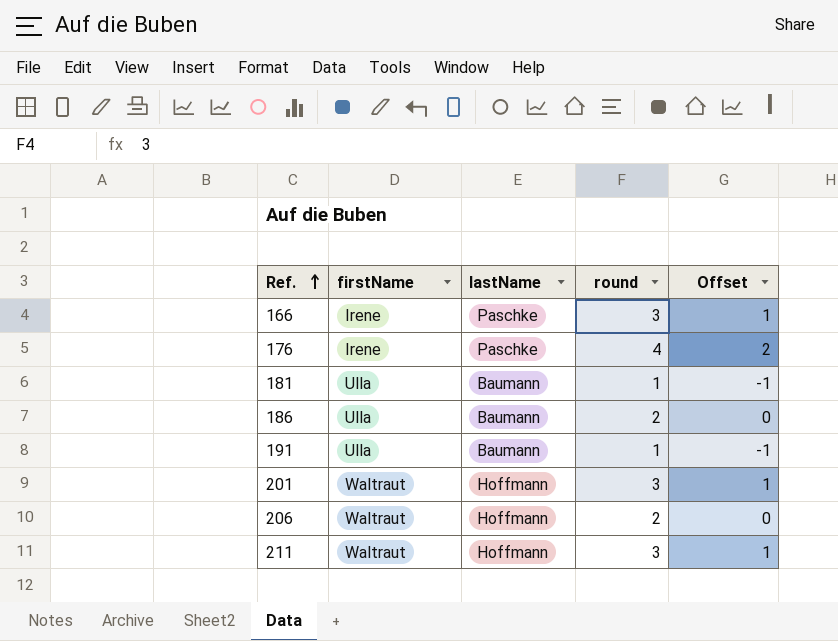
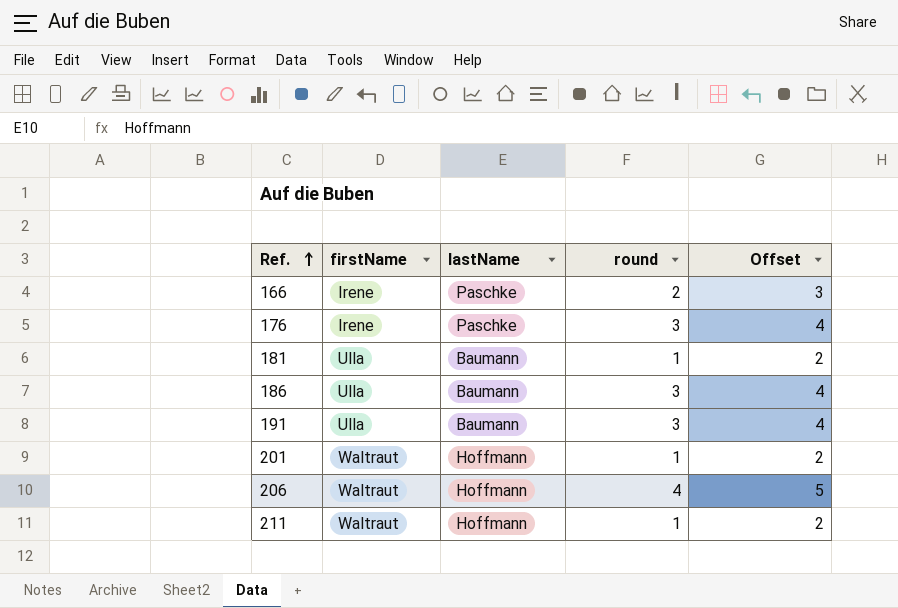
column Offset | formula: [round] - 2 -> [round] + 1
166 | round: 3 -> 2
176 | round: 4 -> 3
186 | round: 2 -> 3
191 | round: 1 -> 3
201 | round: 3 -> 1
206 | round: 2 -> 4
211 | round: 3 -> 1

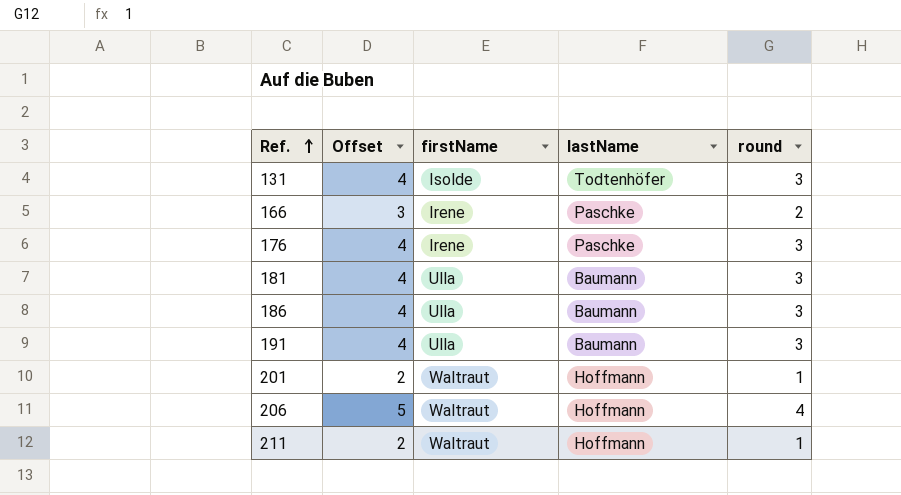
column Offset | position: 5 -> 2
row 131: none -> 4 | Isolde | Todtenhöfer | 3
181 | Offset: 2 -> 4
181 | round: 1 -> 3

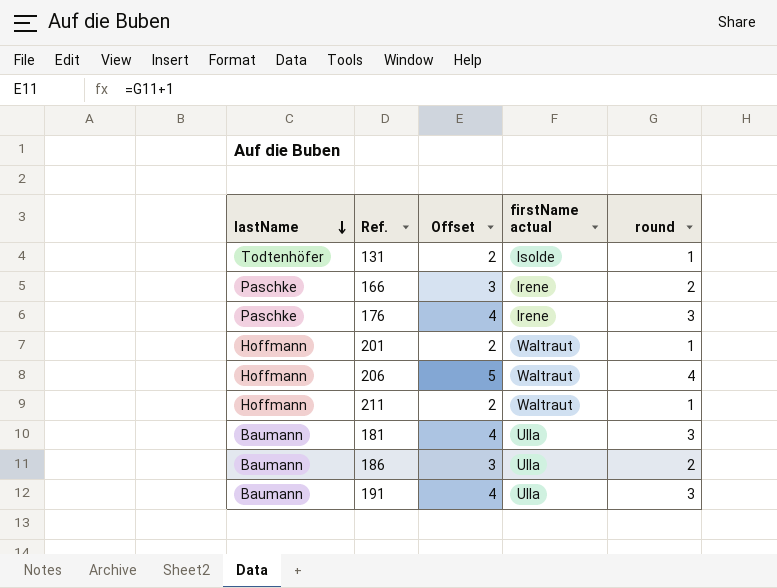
row order: Ref. ascending -> lastName descending
column lastName | position: 4 -> 1
column name: firstName -> firstName actual
131 | Offset: 4 -> 2
131 | round: 3 -> 1
186 | Offset: 4 -> 3
186 | round: 3 -> 2

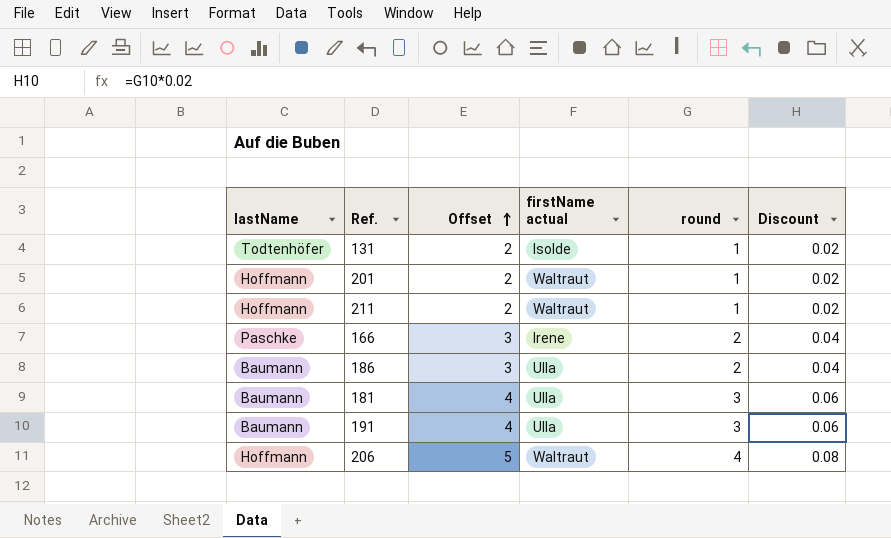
row order: lastName descending -> Offset ascending
column Discount | formula: none -> [round] * 0.02
row 176: Paschke | 4 | Irene | 3 -> none

